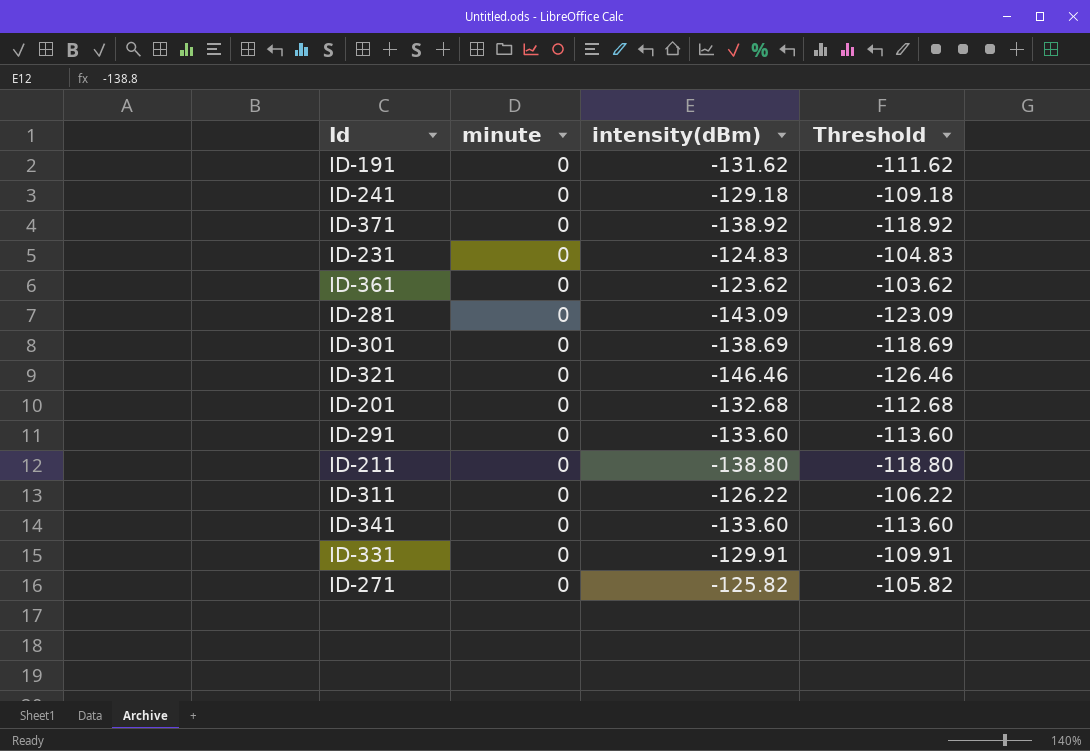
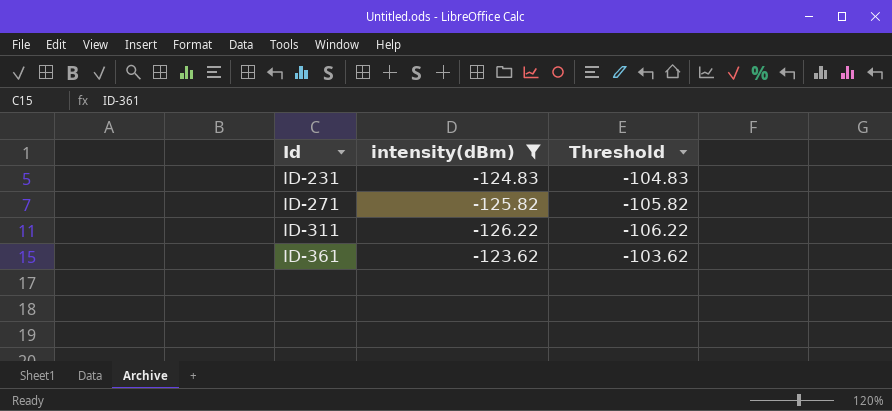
filter: none -> intensity(dBm) >= -126.22
row order: none -> Id ascending
column minute | position: 2 -> none

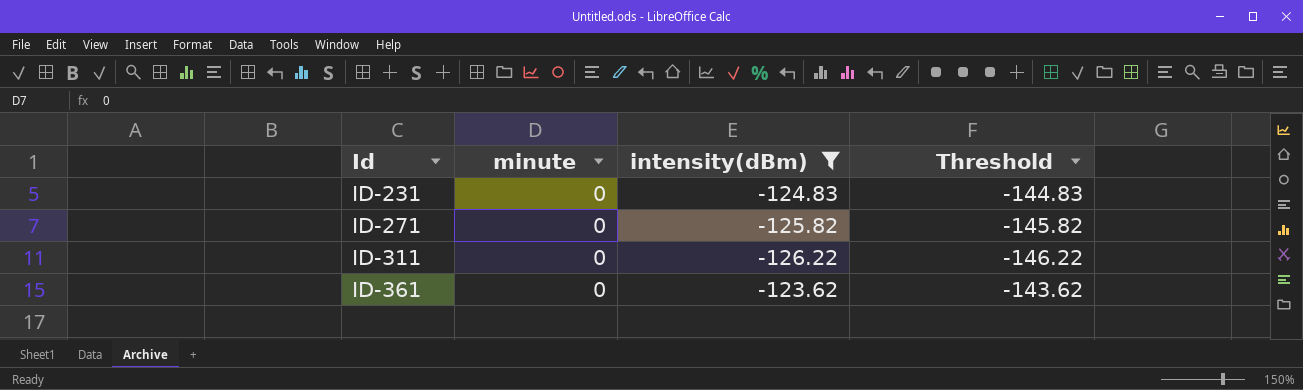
column minute | position: none -> 2
column Threshold | formula: [intensity(dBm)] + 20 -> [intensity(dBm)] - 20

